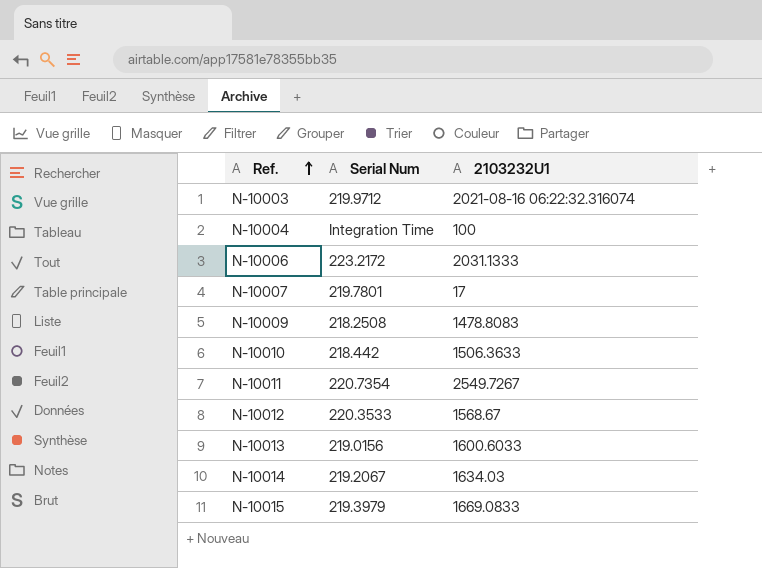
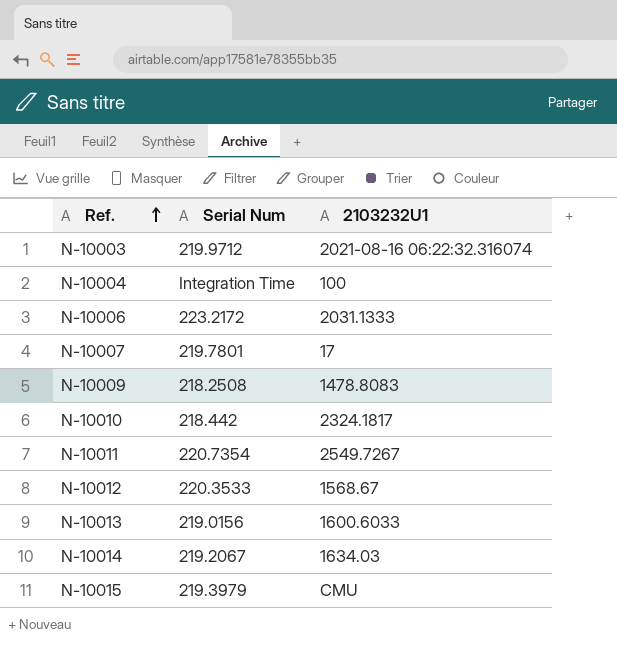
N-10010 | 2103232U1: 1506.3633 -> 2324.1817
N-10015 | 2103232U1: 1669.0833 -> CMU

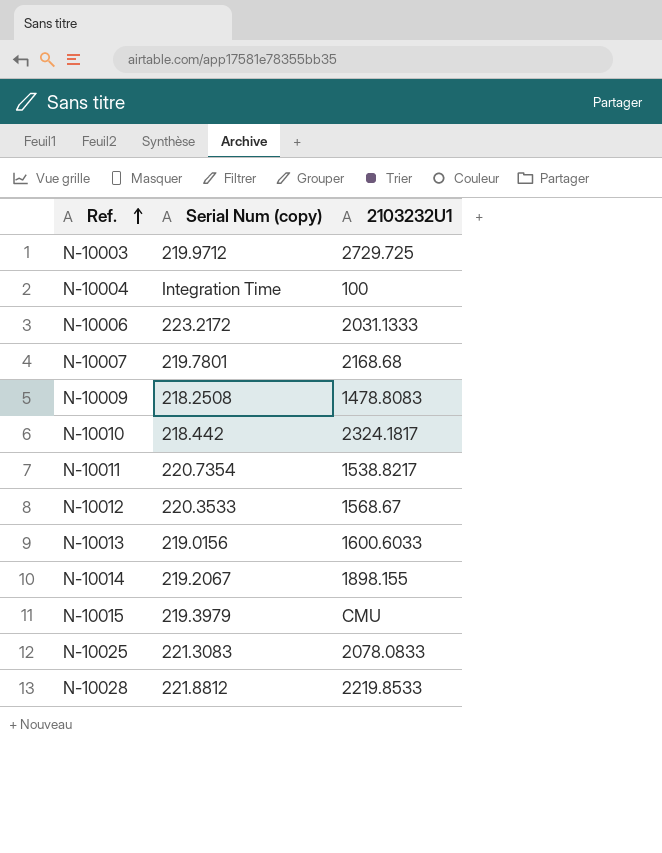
column name: Serial Num -> Serial Num (copy)
N-10003 | 2103232U1: 2021-08-16 06:22:32.316074 -> 2729.725
N-10007 | 2103232U1: 17 -> 2168.68
N-10011 | 2103232U1: 2549.7267 -> 1538.8217
N-10014 | 2103232U1: 1634.03 -> 1898.155
row N-10025: none -> 221.3083 | 2078.0833
row N-10028: none -> 221.8812 | 2219.8533

